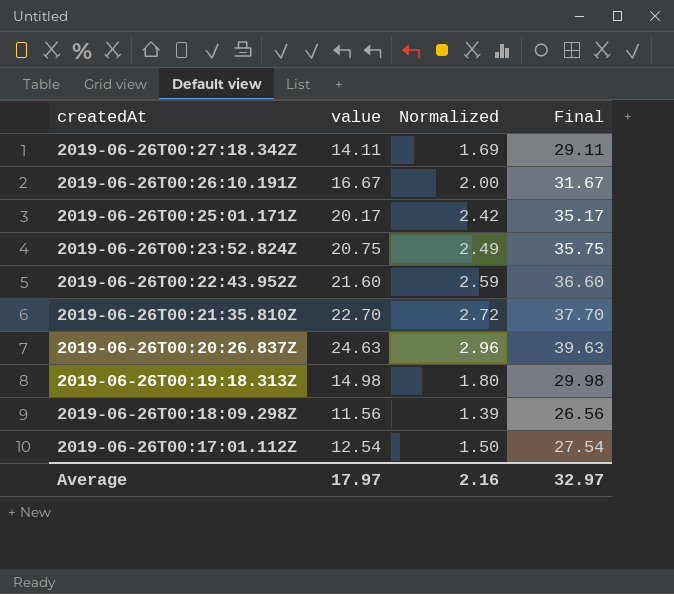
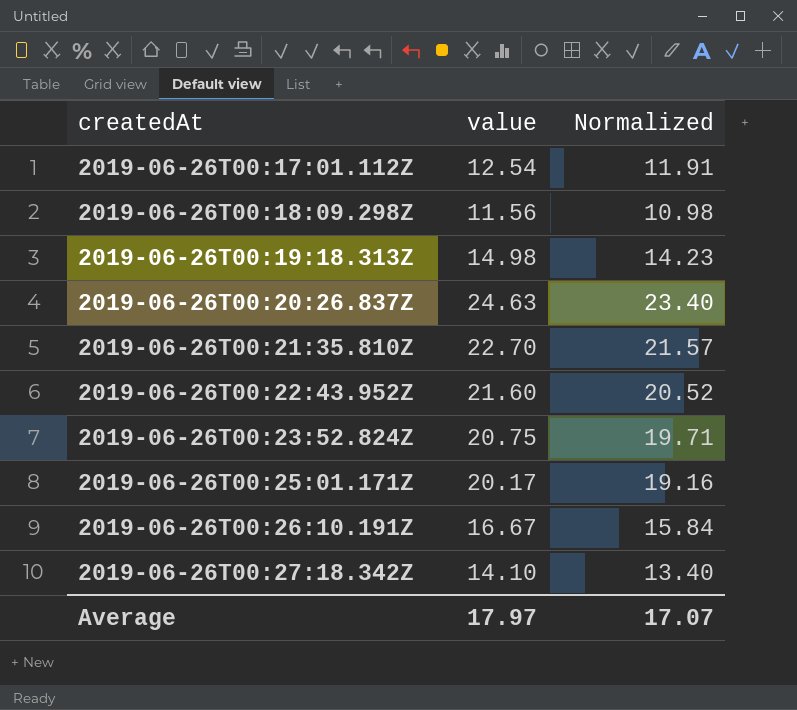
row order: createdAt descending -> createdAt ascending
column Final | formula: [value] + 15 -> none
column Normalized | formula: [value] * 0.12 -> [value] * 0.95
2019-06-26T00:27:18.342Z | value: 14.11 -> 14.10
Average | Normalized: 2.16 -> 17.07

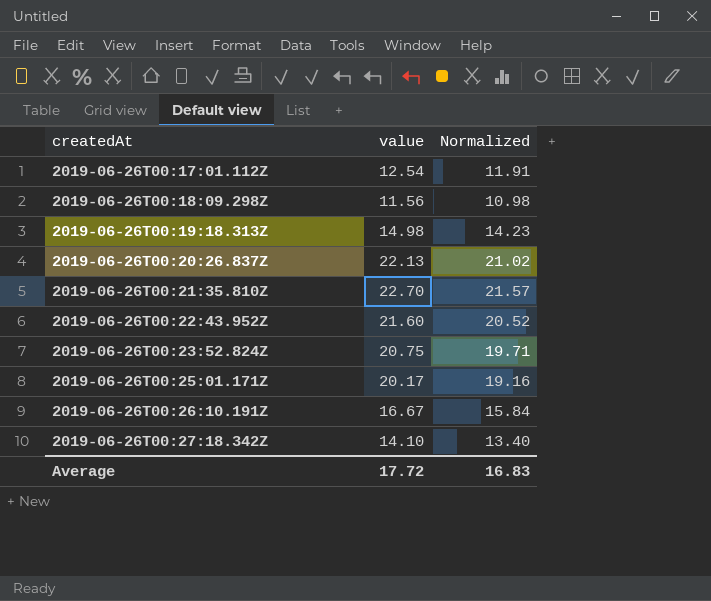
2019-06-26T00:20:26.837Z | value: 24.63 -> 22.13
2019-06-26T00:20:26.837Z | Normalized: 23.40 -> 21.02
Average | value: 17.97 -> 17.72
Average | Normalized: 17.07 -> 16.83

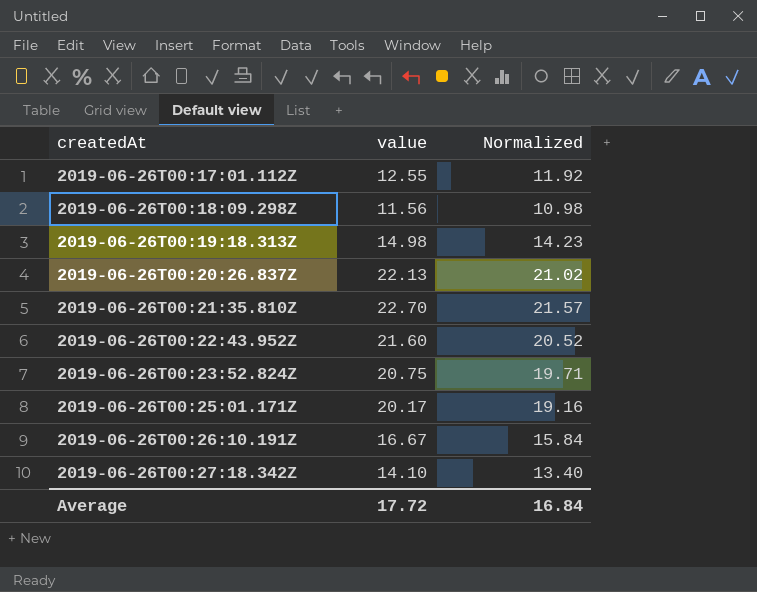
2019-06-26T00:17:01.112Z | value: 12.54 -> 12.55
2019-06-26T00:17:01.112Z | Normalized: 11.91 -> 11.92
Average | Normalized: 16.83 -> 16.84

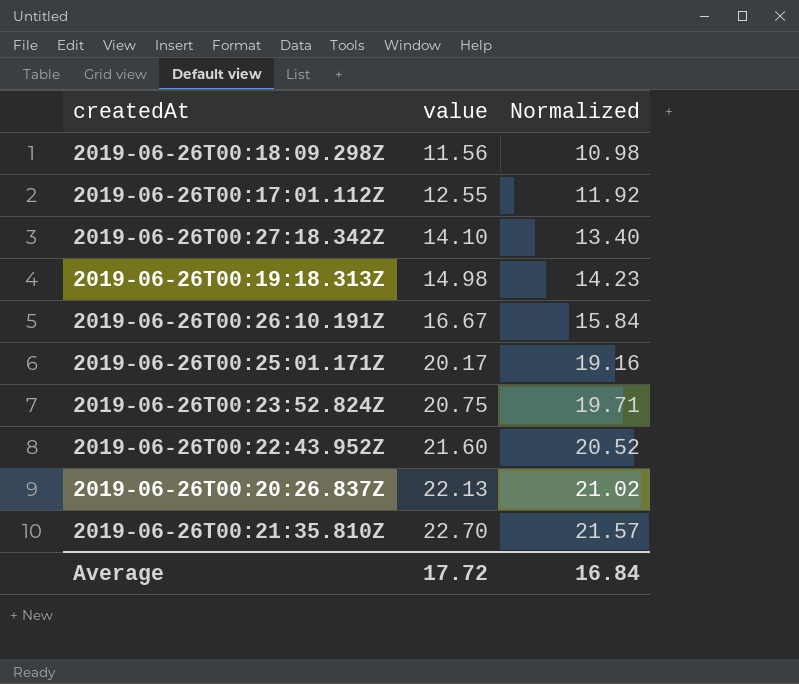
row order: createdAt ascending -> value ascending

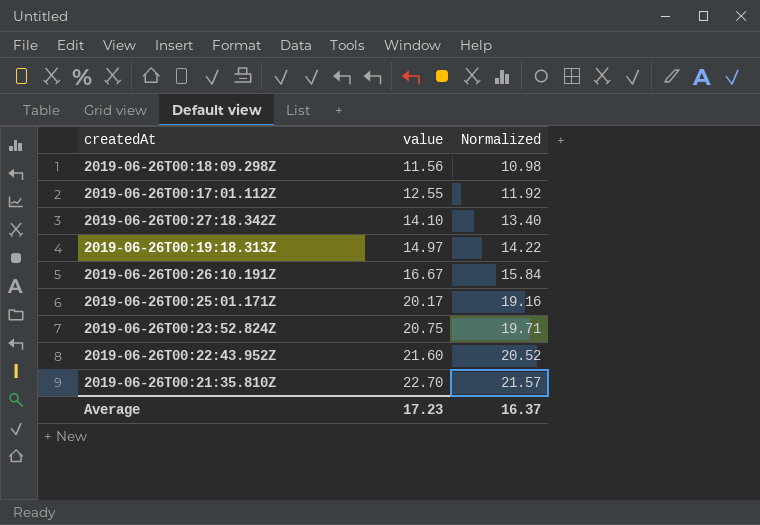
row 2019-06-26T00:20:26.837Z: 22.13 | 21.02 -> none
2019-06-26T00:19:18.313Z | value: 14.98 -> 14.97
2019-06-26T00:19:18.313Z | Normalized: 14.23 -> 14.22
Average | value: 17.72 -> 17.23
Average | Normalized: 16.84 -> 16.37

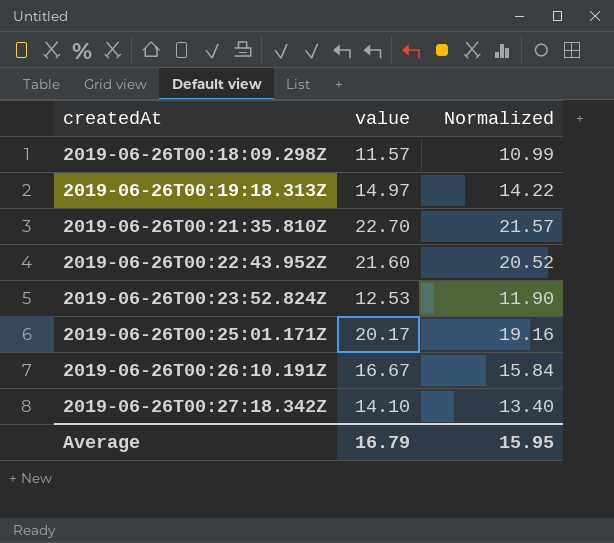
row order: value ascending -> createdAt ascending
row 2019-06-26T00:17:01.112Z: 12.55 | 11.92 -> none
2019-06-26T00:18:09.298Z | value: 11.56 -> 11.57
2019-06-26T00:18:09.298Z | Normalized: 10.98 -> 10.99
2019-06-26T00:23:52.824Z | value: 20.75 -> 12.53
2019-06-26T00:23:52.824Z | Normalized: 19.71 -> 11.90
Average | value: 17.23 -> 16.79
Average | Normalized: 16.37 -> 15.95

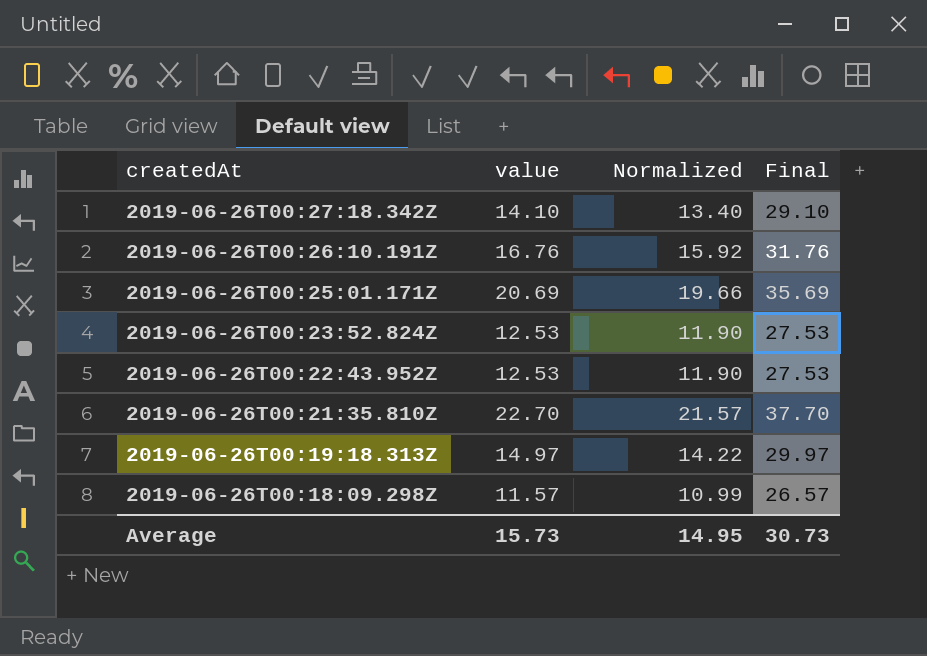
row order: createdAt ascending -> createdAt descending
column Final | formula: none -> [value] + 15
2019-06-26T00:26:10.191Z | value: 16.67 -> 16.76
2019-06-26T00:26:10.191Z | Normalized: 15.84 -> 15.92
2019-06-26T00:25:01.171Z | value: 20.17 -> 20.69
2019-06-26T00:25:01.171Z | Normalized: 19.16 -> 19.66
2019-06-26T00:22:43.952Z | value: 21.60 -> 12.53
2019-06-26T00:22:43.952Z | Normalized: 20.52 -> 11.90
Average | value: 16.79 -> 15.73
Average | Normalized: 15.95 -> 14.95

